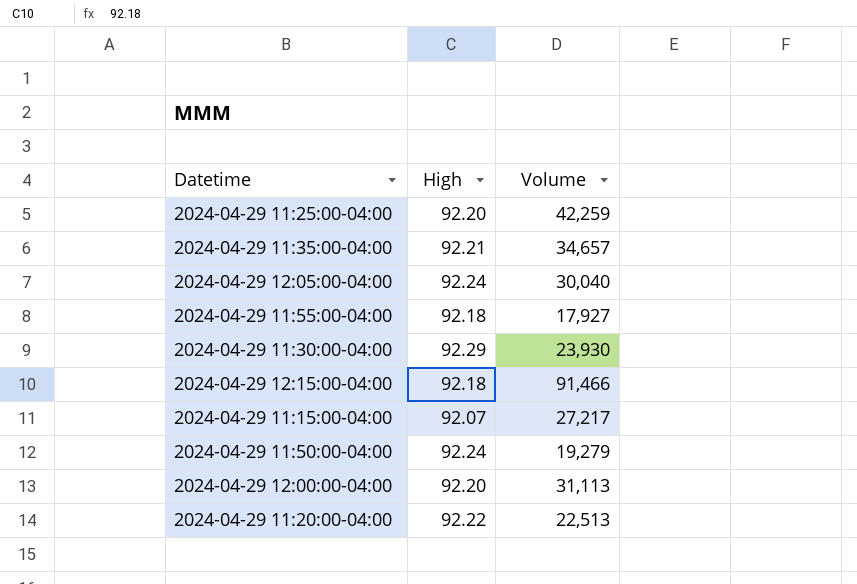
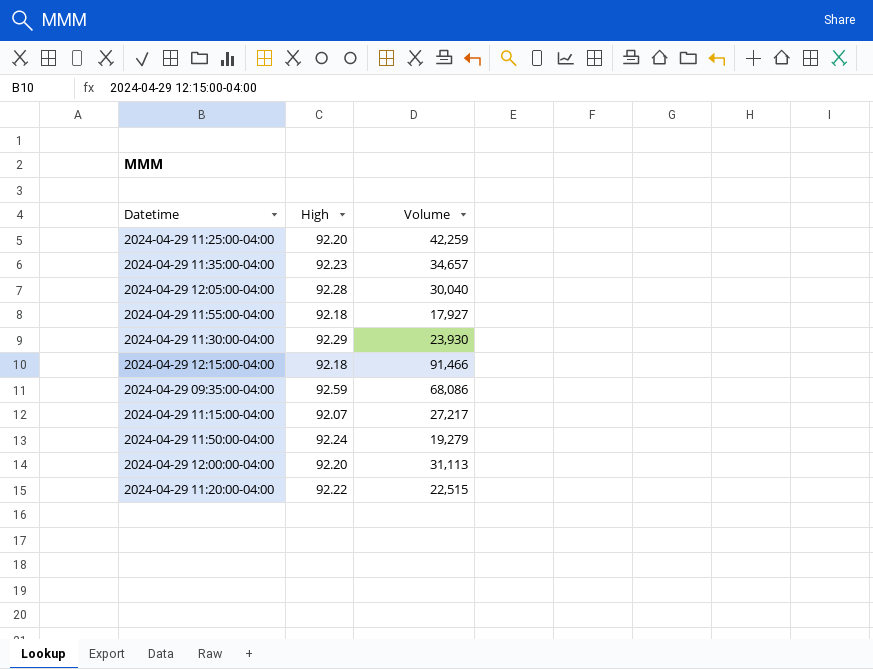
2024-04-29 11:35:00-04:00 | High: 92.21 -> 92.23
2024-04-29 12:05:00-04:00 | High: 92.24 -> 92.28
row 2024-04-29 09:35:00-04:00: none -> 92.59 | 68,086
2024-04-29 11:20:00-04:00 | Volume: 22,513 -> 22,515

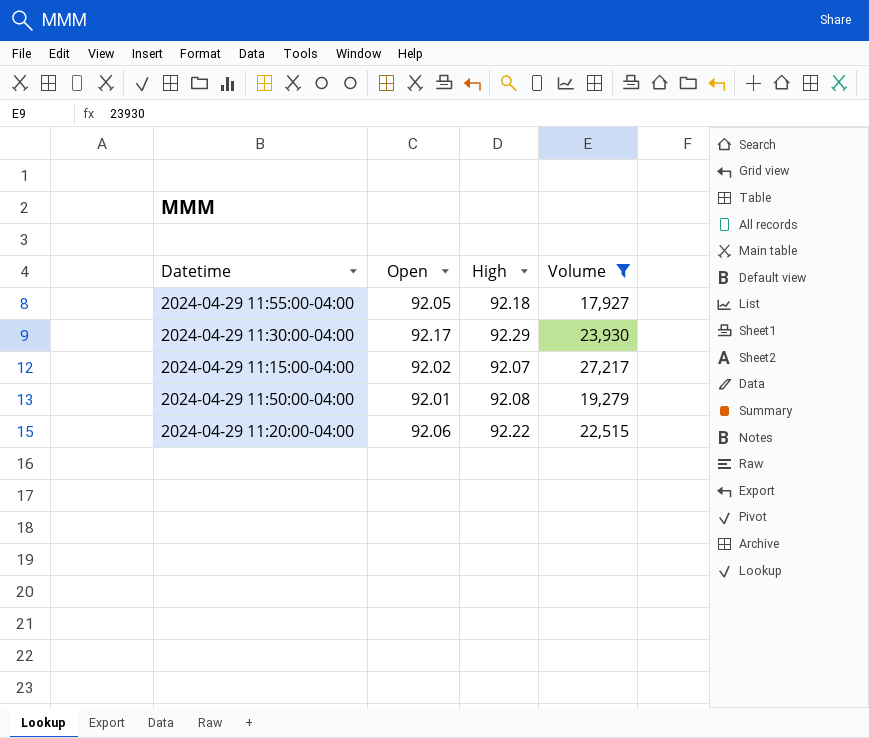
filter: none -> Volume <= 27,217
column Open | position: none -> 2
2024-04-29 11:50:00-04:00 | High: 92.24 -> 92.08

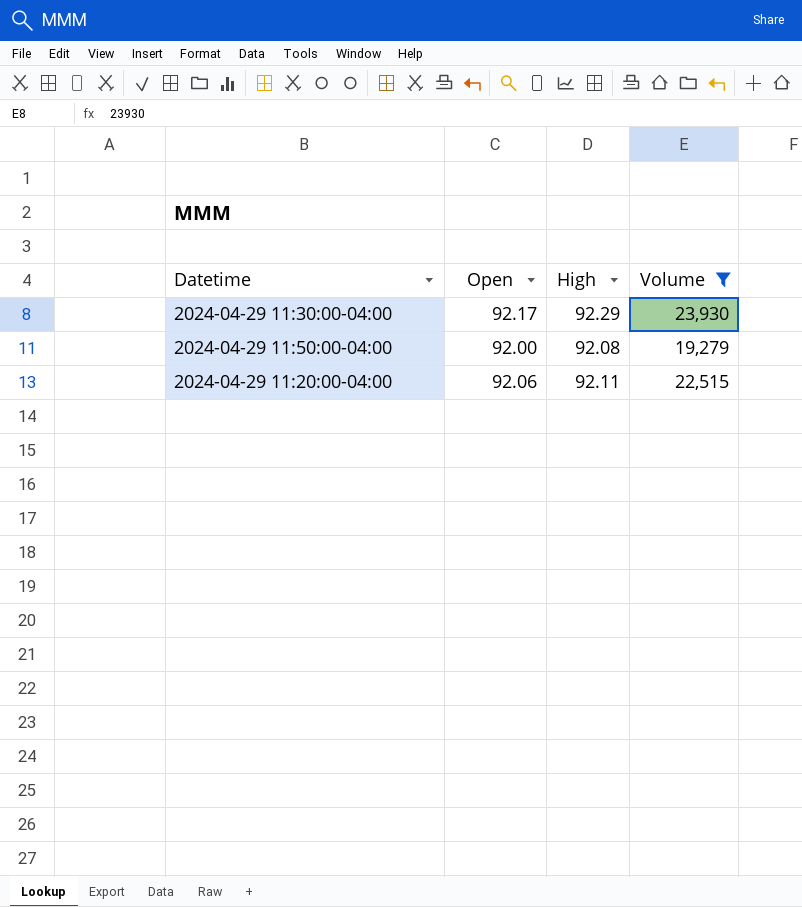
row 2024-04-29 11:55:00-04:00: 92.05 | 92.18 | 17,927 -> none
row 2024-04-29 11:15:00-04:00: 92.02 | 92.07 | 27,217 -> none
2024-04-29 11:50:00-04:00 | Open: 92.01 -> 92.00
2024-04-29 11:20:00-04:00 | High: 92.22 -> 92.11

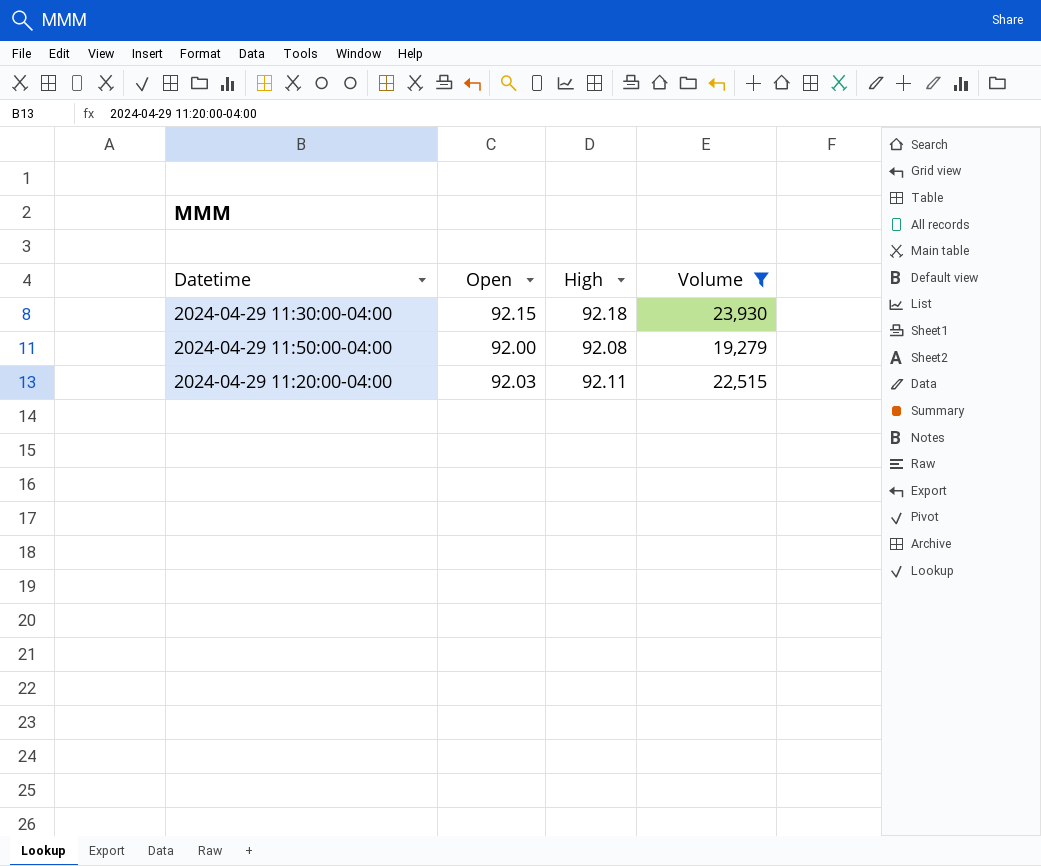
2024-04-29 11:30:00-04:00 | Open: 92.17 -> 92.15
2024-04-29 11:30:00-04:00 | High: 92.29 -> 92.18
2024-04-29 11:20:00-04:00 | Open: 92.06 -> 92.03

